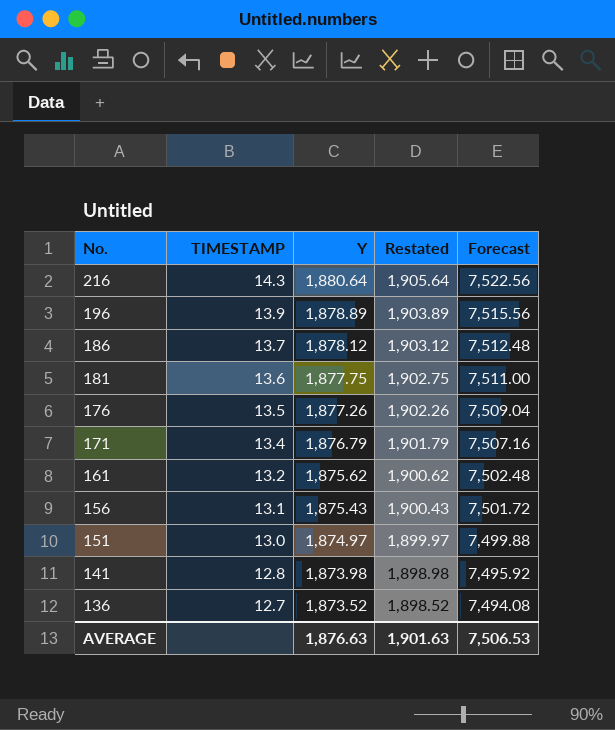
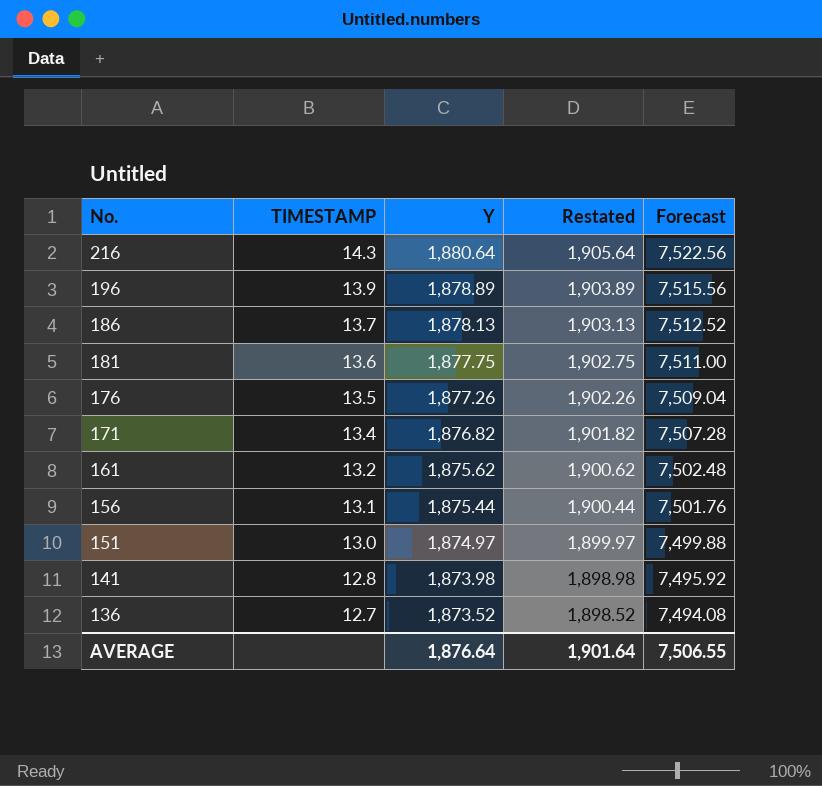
186 | Y: 1,878.12 -> 1,878.13
186 | Restated: 1,903.12 -> 1,903.13
186 | Forecast: 7,512.48 -> 7,512.52
171 | Y: 1,876.79 -> 1,876.82
171 | Restated: 1,901.79 -> 1,901.82
171 | Forecast: 7,507.16 -> 7,507.28
156 | Y: 1,875.43 -> 1,875.44
156 | Restated: 1,900.43 -> 1,900.44
156 | Forecast: 7,501.72 -> 7,501.76
AVERAGE | Y: 1,876.63 -> 1,876.64
AVERAGE | Restated: 1,901.63 -> 1,901.64
AVERAGE | Forecast: 7,506.53 -> 7,506.55

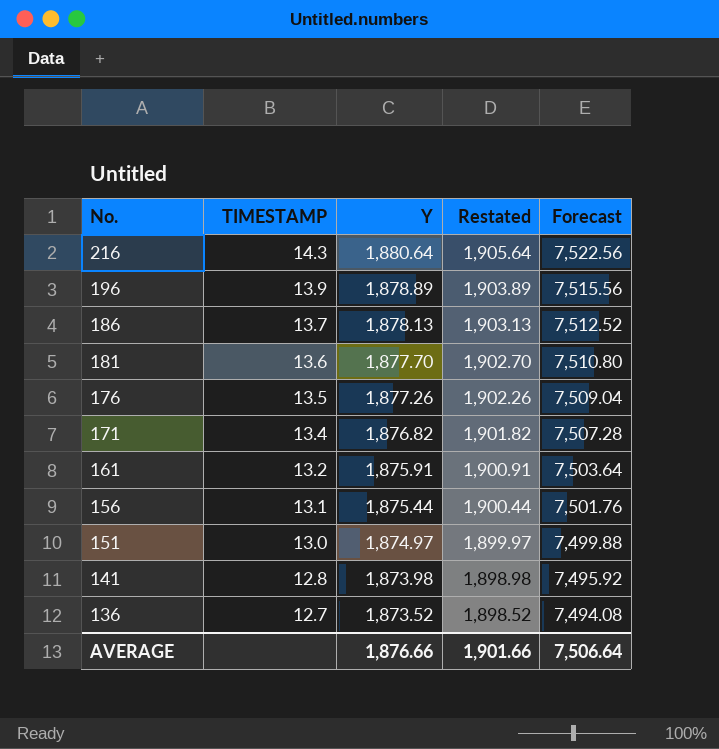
181 | Y: 1,877.75 -> 1,877.70
181 | Restated: 1,902.75 -> 1,902.70
181 | Forecast: 7,511.00 -> 7,510.80
161 | Y: 1,875.62 -> 1,875.91
161 | Restated: 1,900.62 -> 1,900.91
161 | Forecast: 7,502.48 -> 7,503.64
AVERAGE | Y: 1,876.64 -> 1,876.66
AVERAGE | Restated: 1,901.64 -> 1,901.66
AVERAGE | Forecast: 7,506.55 -> 7,506.64

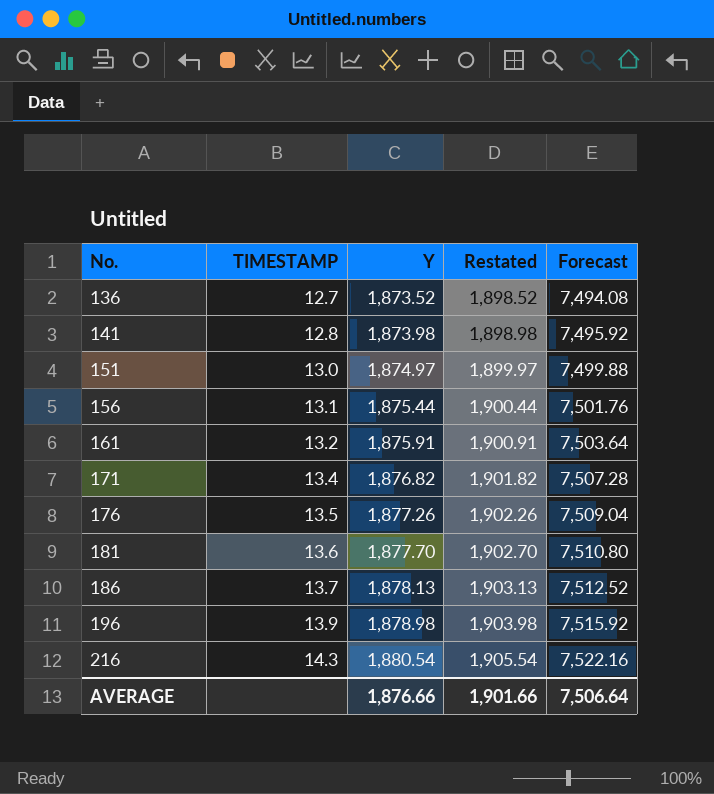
row order: No. descending -> No. ascending
196 | Y: 1,878.89 -> 1,878.98
196 | Restated: 1,903.89 -> 1,903.98
196 | Forecast: 7,515.56 -> 7,515.92
216 | Y: 1,880.64 -> 1,880.54
216 | Restated: 1,905.64 -> 1,905.54
216 | Forecast: 7,522.56 -> 7,522.16

